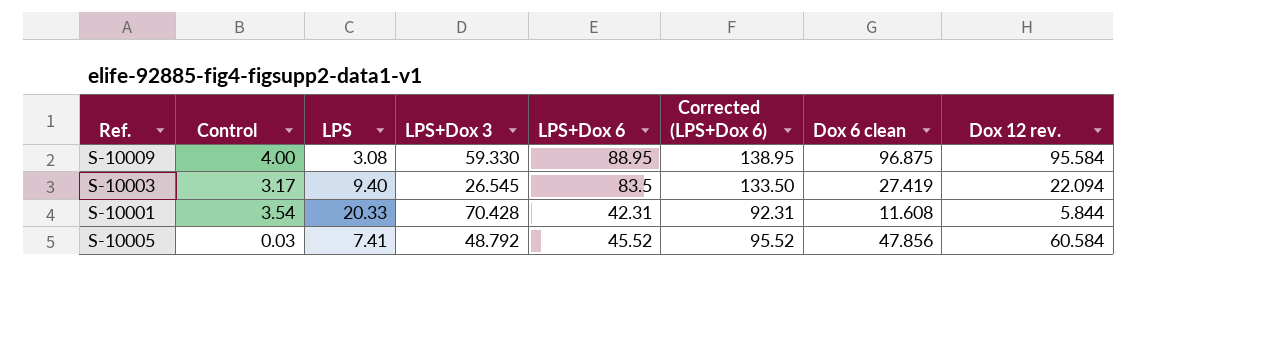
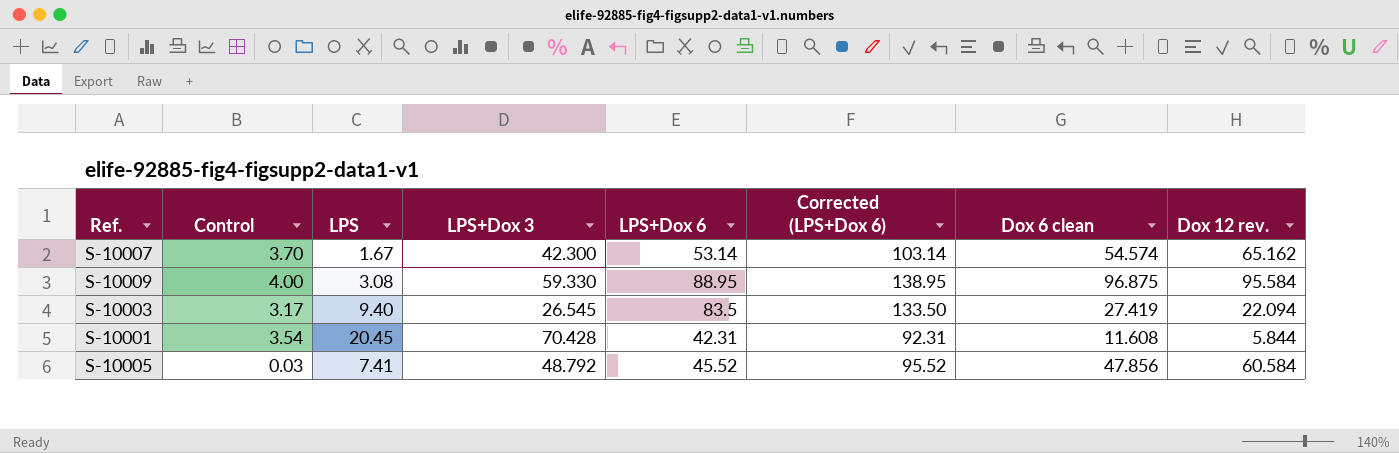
row S-10007: none -> 3.70 | 1.67 | 42.300 | 53.14 | 103.14 | 54.574 | 65.162
S-10001 | LPS: 20.33 -> 20.45

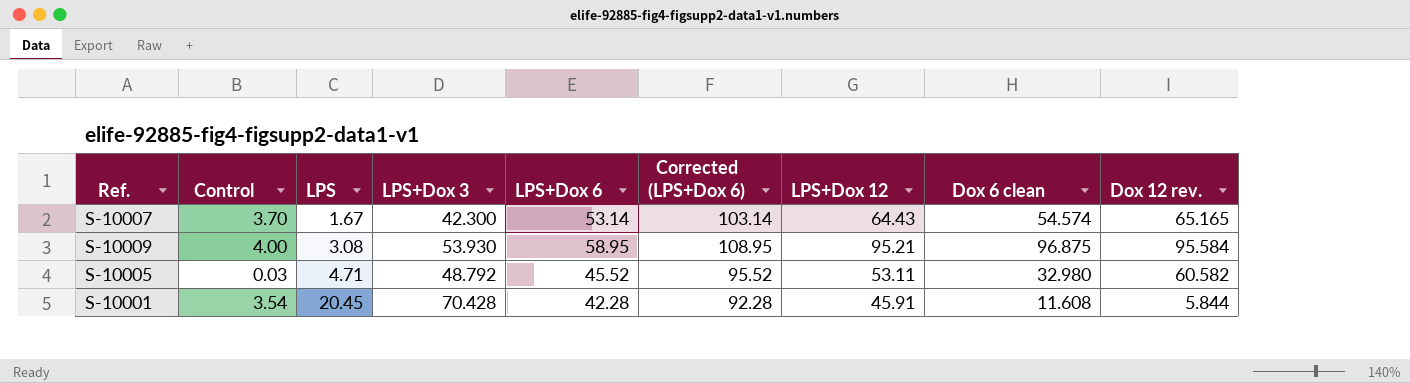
row order: none -> LPS ascending
column LPS+Dox 12 | position: none -> 7
row S-10003: 3.17 | 9.40 | 26.545 | 83.5 | 133.50 | 27.419 | 22.094 -> none
S-10007 | Dox 12 rev.: 65.162 -> 65.165
S-10009 | LPS+Dox 3: 59.330 -> 53.930
S-10009 | LPS+Dox 6: 88.95 -> 58.95
S-10009 | Corrected (LPS+Dox 6): 138.95 -> 108.95
S-10005 | LPS: 7.41 -> 4.71
S-10005 | Dox 6 clean: 47.856 -> 32.980
S-10005 | Dox 12 rev.: 60.584 -> 60.582
S-10001 | LPS+Dox 6: 42.31 -> 42.28
S-10001 | Corrected (LPS+Dox 6): 92.31 -> 92.28

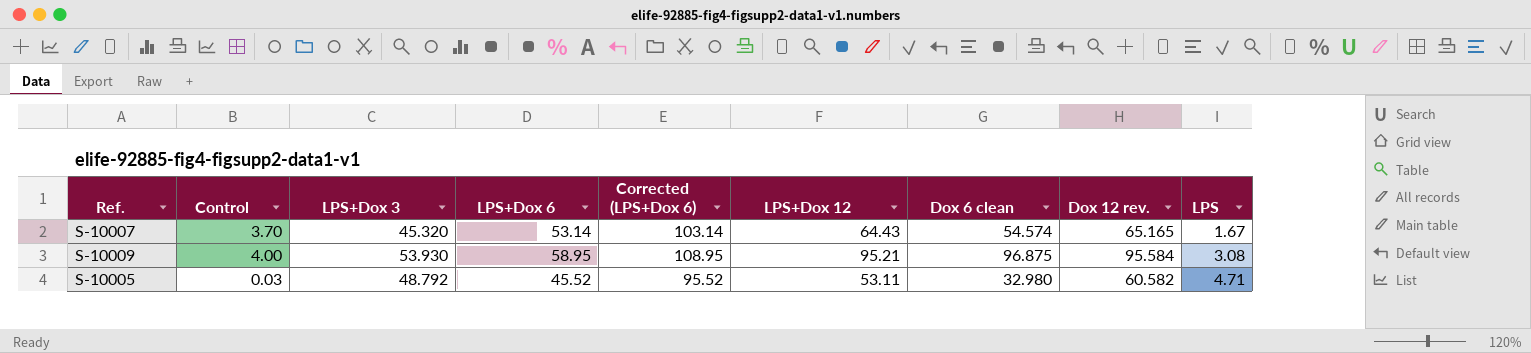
column LPS | position: 3 -> 9
row S-10001: 3.54 | 20.45 | 70.428 | 42.28 | 92.28 | 45.91 | 11.608 | 5.844 -> none
S-10007 | LPS+Dox 3: 42.300 -> 45.320

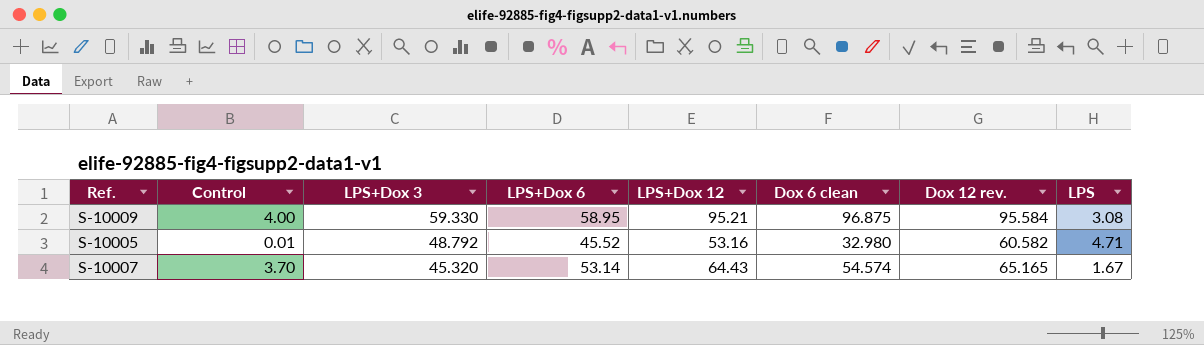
row order: LPS ascending -> LPS+Dox 3 descending
column Corrected (LPS+Dox 6) | formula: [LPS+Dox 6] + 50 -> none
S-10009 | LPS+Dox 3: 53.930 -> 59.330
S-10005 | Control: 0.03 -> 0.01
S-10005 | LPS+Dox 12: 53.11 -> 53.16

